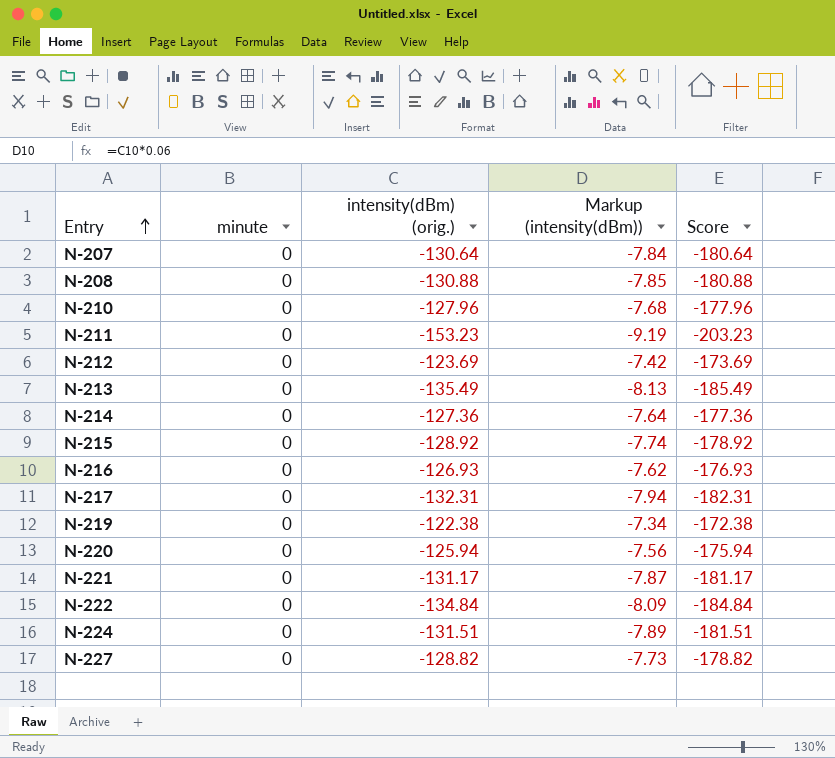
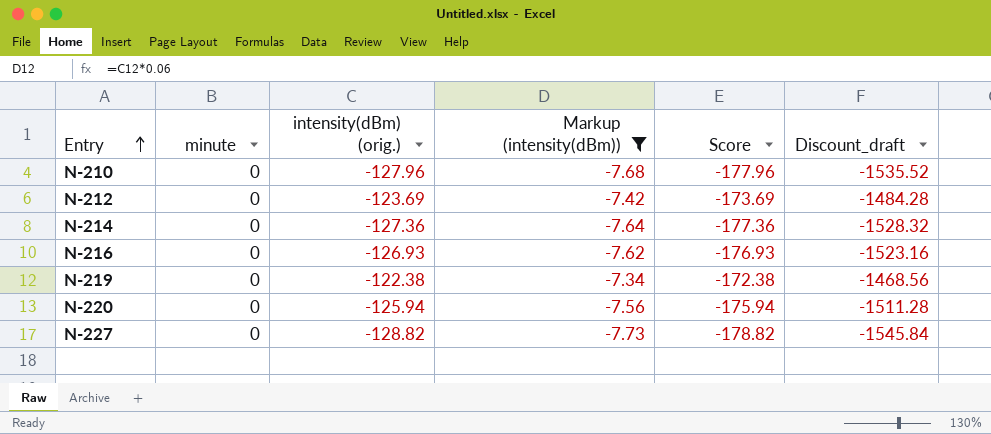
filter: none -> Markup (intensity(dBm)) >= -7.73
column Discount_draft | formula: none -> [intensity(dBm) (orig.)] * 12

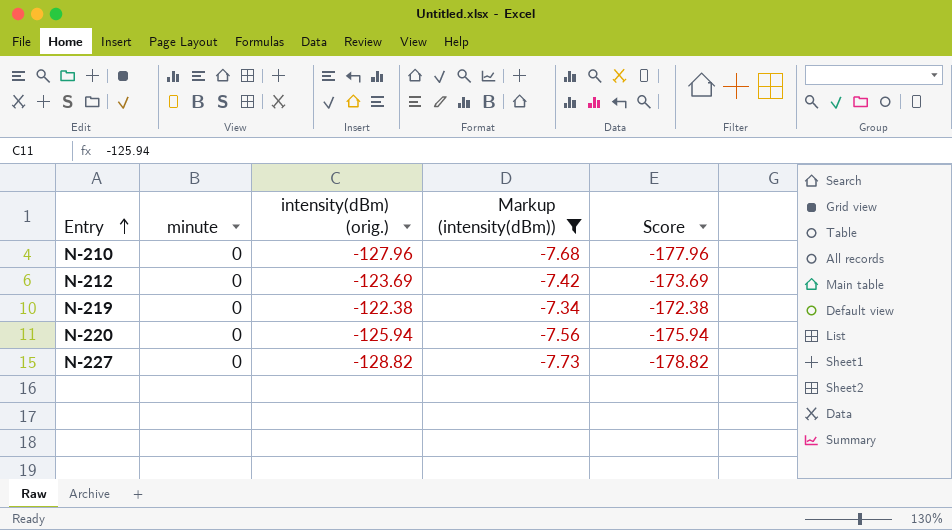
column Discount_draft | formula: [intensity(dBm) (orig.)] * 12 -> none
row N-214: 0 | -127.36 | -7.64 | -177.36 | -1528.32 -> none
row N-216: 0 | -126.93 | -7.62 | -176.93 | -1523.16 -> none

